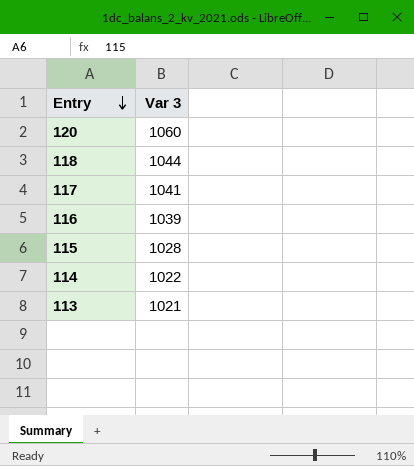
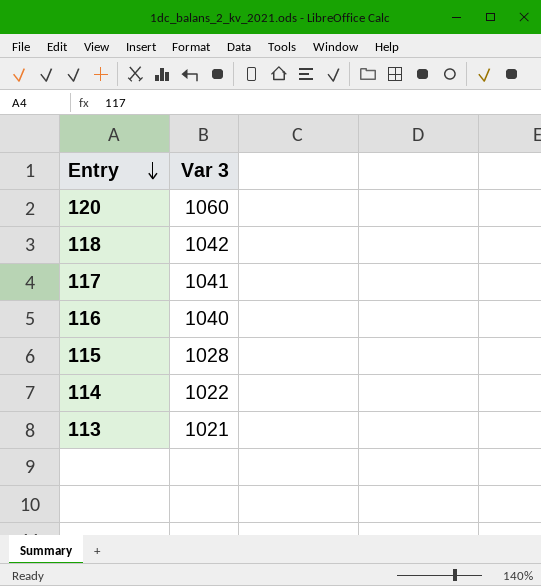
118 | Var 3: 1044 -> 1042
116 | Var 3: 1039 -> 1040

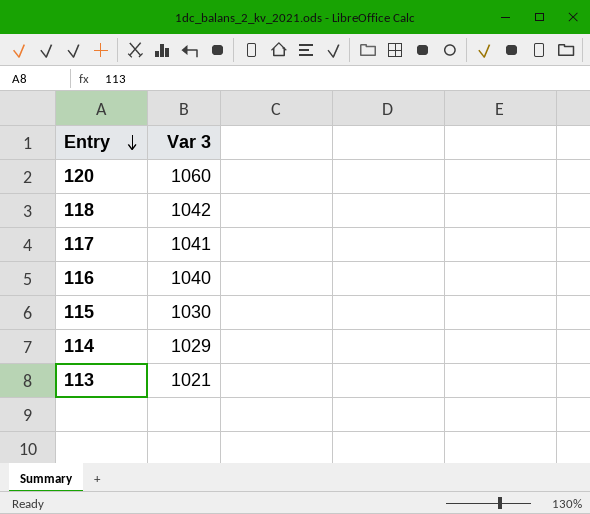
115 | Var 3: 1028 -> 1030
114 | Var 3: 1022 -> 1029

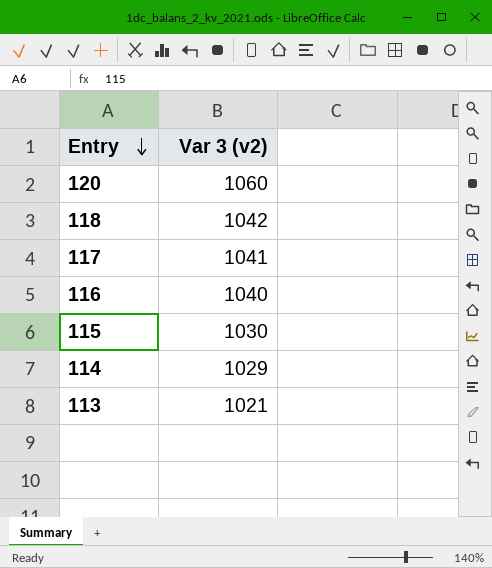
column name: Var 3 -> Var 3 (v2)

